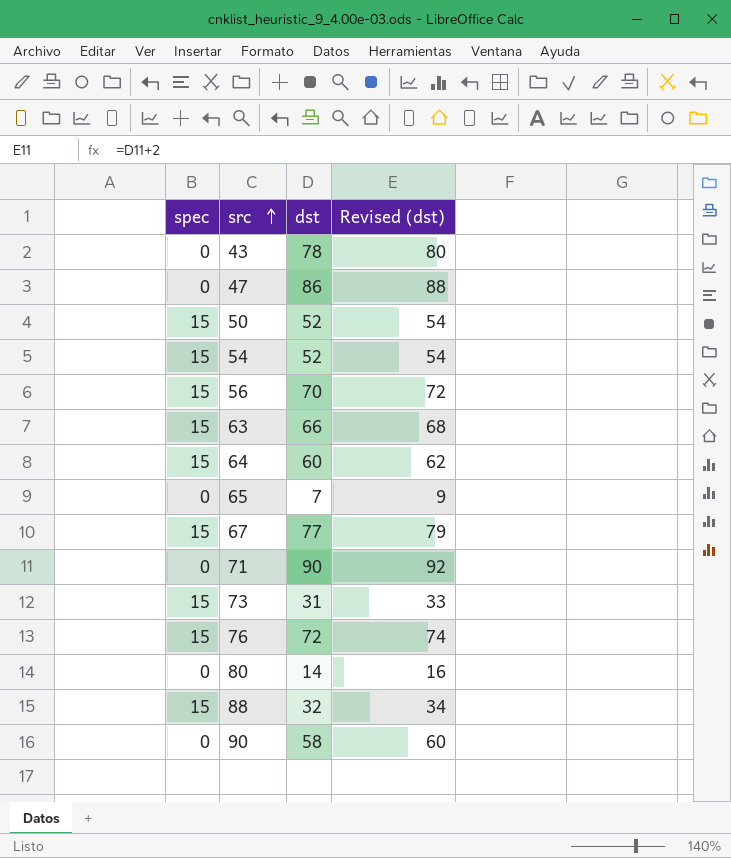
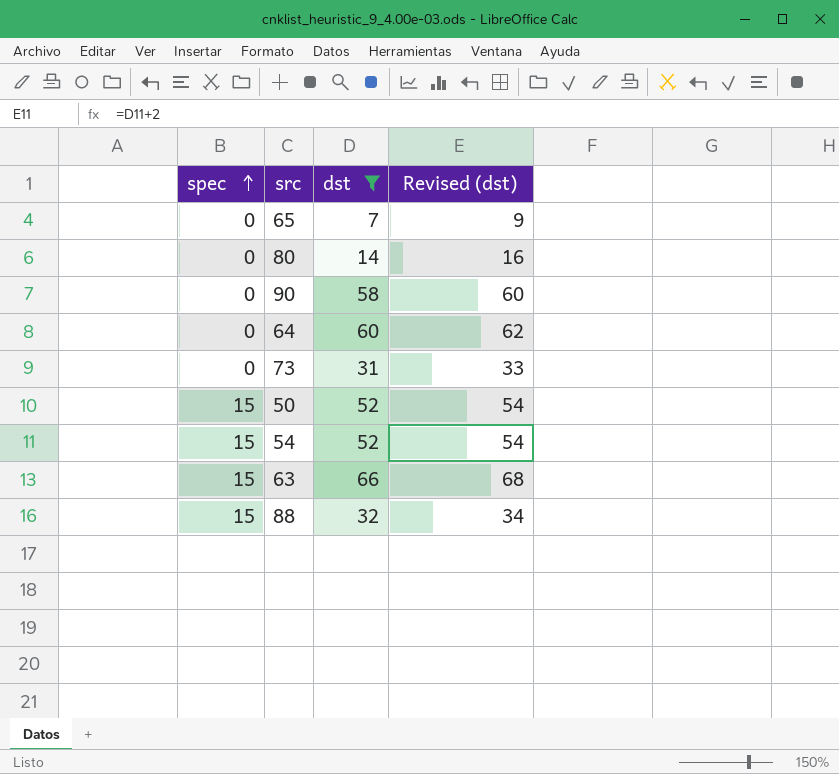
filter: none -> dst <= 66
row order: src ascending -> spec ascending
64 | spec: 15 -> 0
73 | spec: 15 -> 0

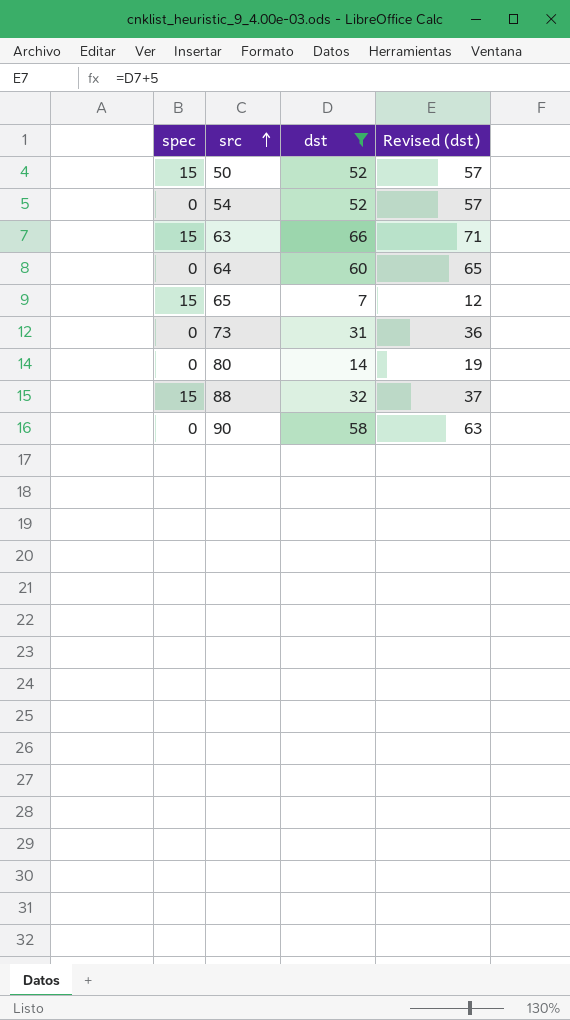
row order: spec ascending -> src ascending
column Revised (dst) | formula: [dst] + 2 -> [dst] + 5
54 | spec: 15 -> 0
65 | spec: 0 -> 15

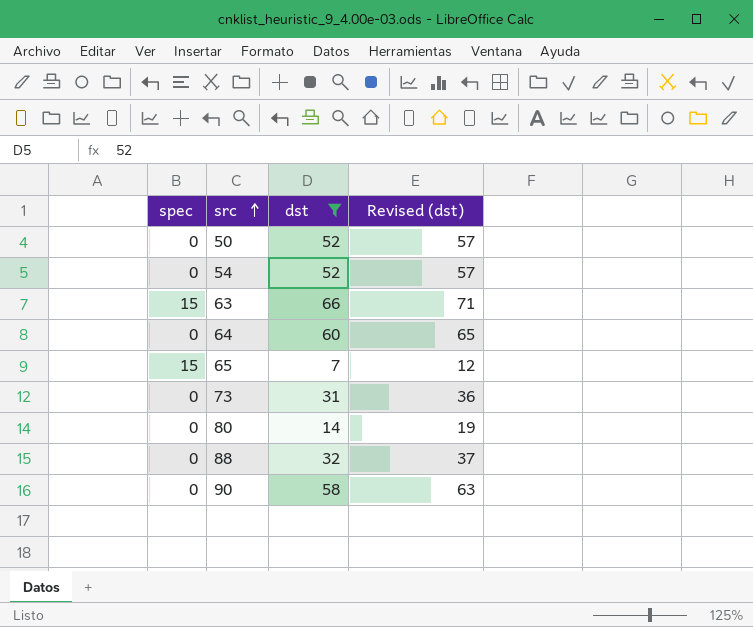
50 | spec: 15 -> 0
88 | spec: 15 -> 0

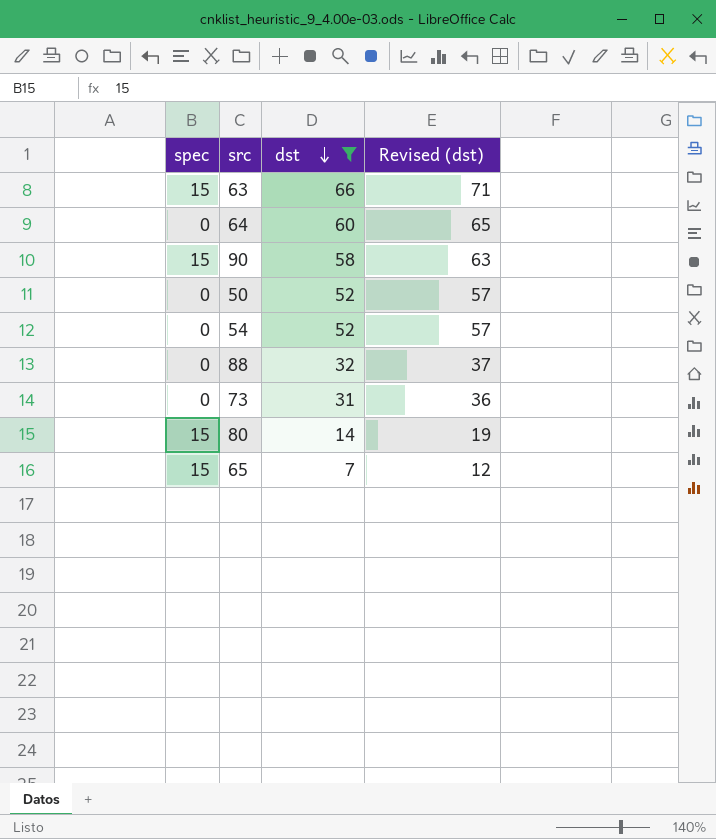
row order: src ascending -> dst descending
90 | spec: 0 -> 15
80 | spec: 0 -> 15

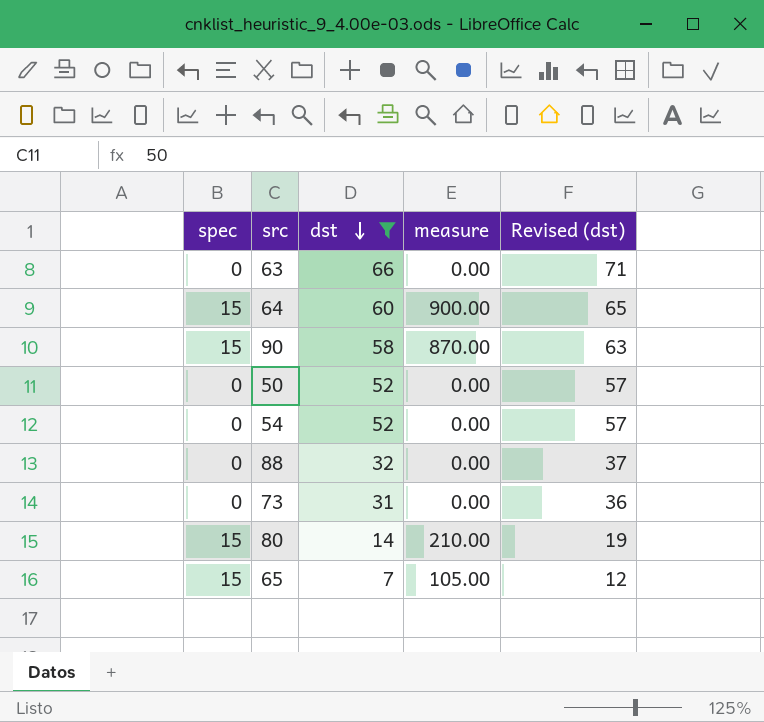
column measure | formula: none -> [spec] * [dst]
63 | spec: 15 -> 0
64 | spec: 0 -> 15

